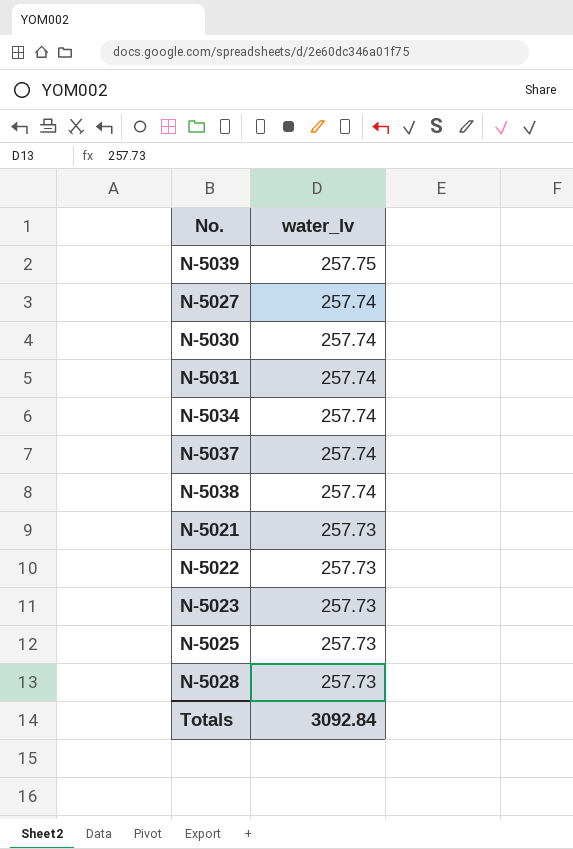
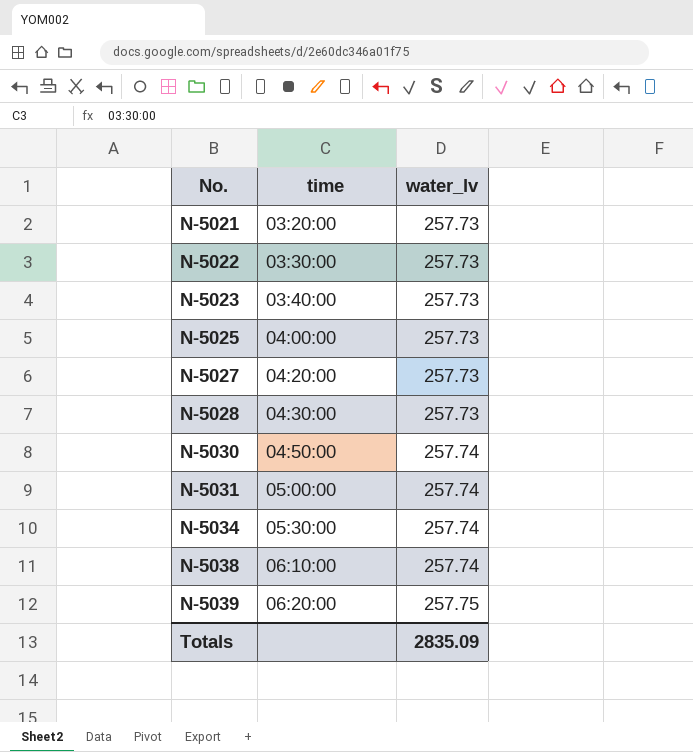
row order: water_lv descending -> No. ascending
column time | position: none -> 2
row N-5037: 257.74 -> none
N-5027 | water_lv: 257.74 -> 257.73
Totals | water_lv: 3092.84 -> 2835.09

